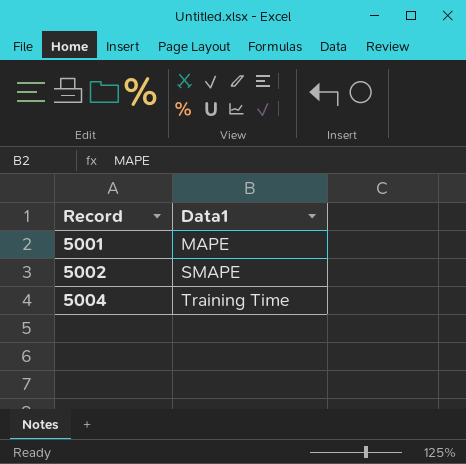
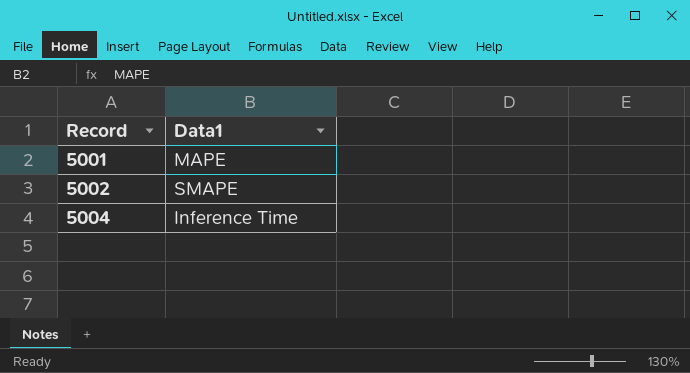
5004 | Data1: Training Time -> Inference Time

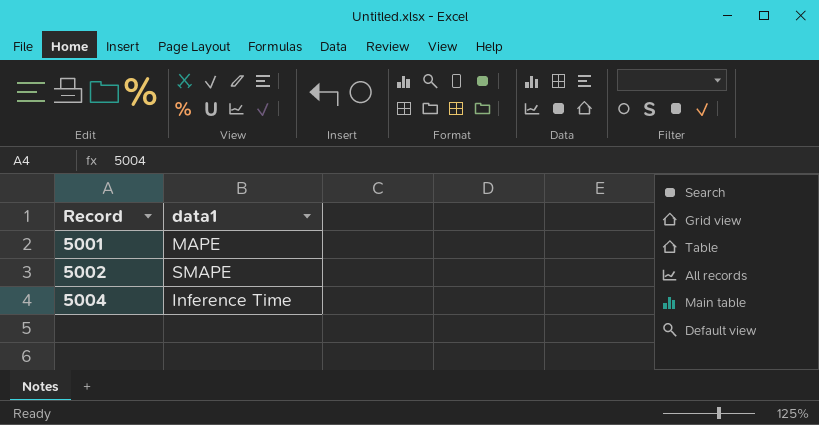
column name: Data1 -> data1

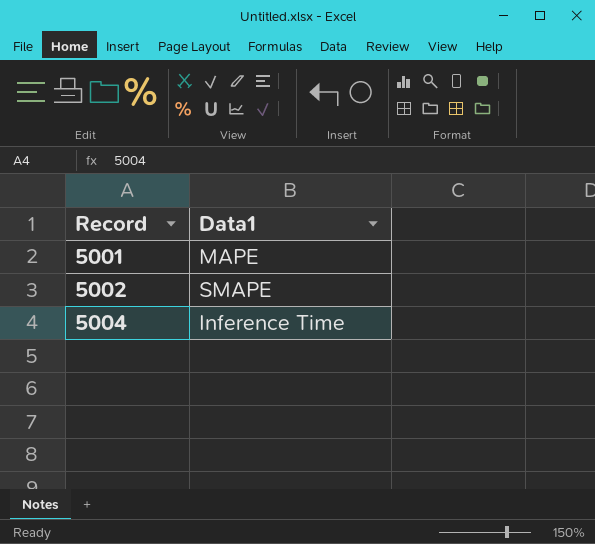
column name: data1 -> Data1

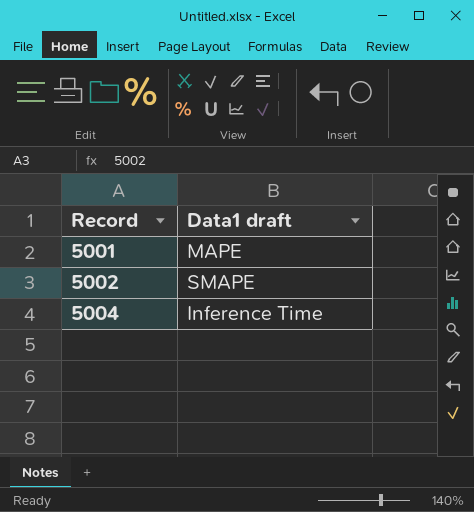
column name: Data1 -> Data1 draft

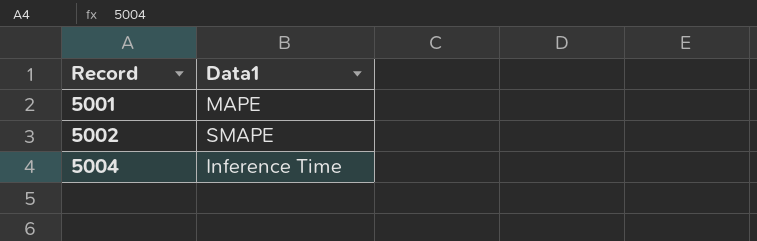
column name: Data1 draft -> Data1

